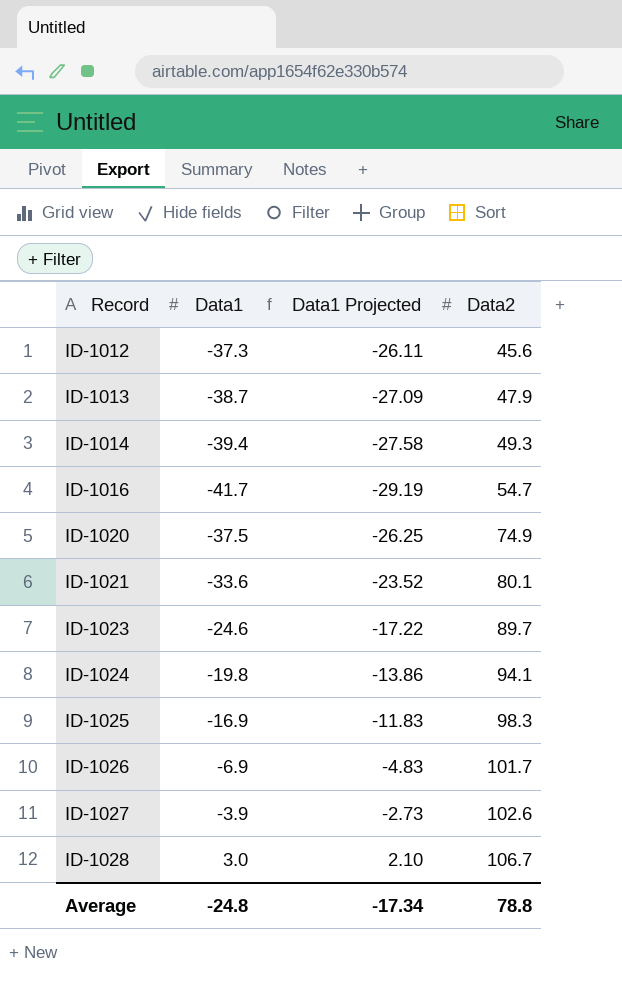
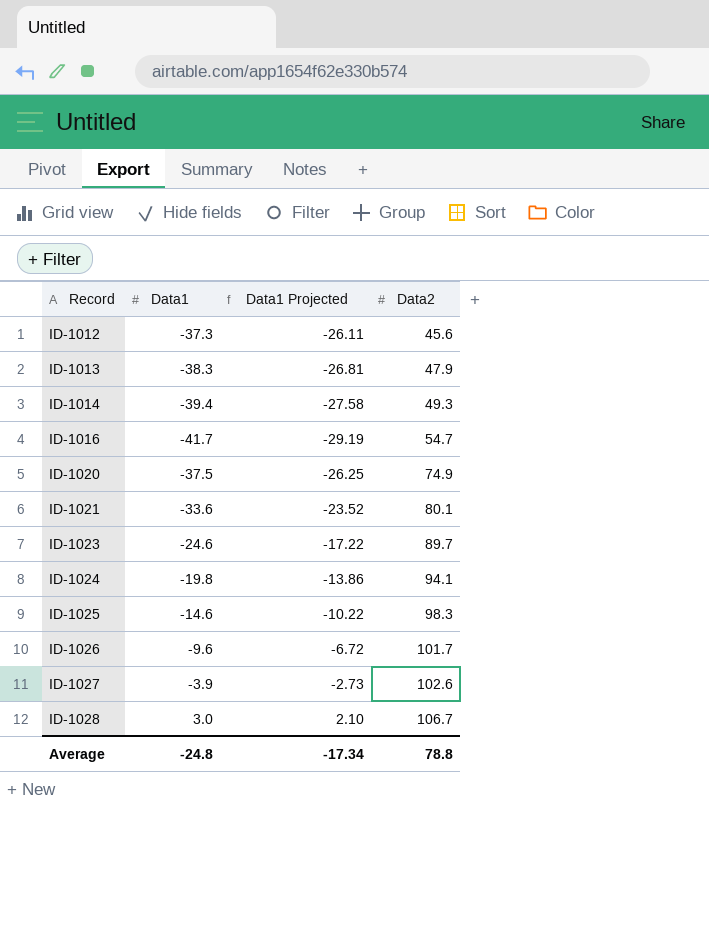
ID-1013 | Data1: -38.7 -> -38.3
ID-1013 | Data1 Projected: -27.09 -> -26.81
ID-1025 | Data1: -16.9 -> -14.6
ID-1025 | Data1 Projected: -11.83 -> -10.22
ID-1026 | Data1: -6.9 -> -9.6
ID-1026 | Data1 Projected: -4.83 -> -6.72

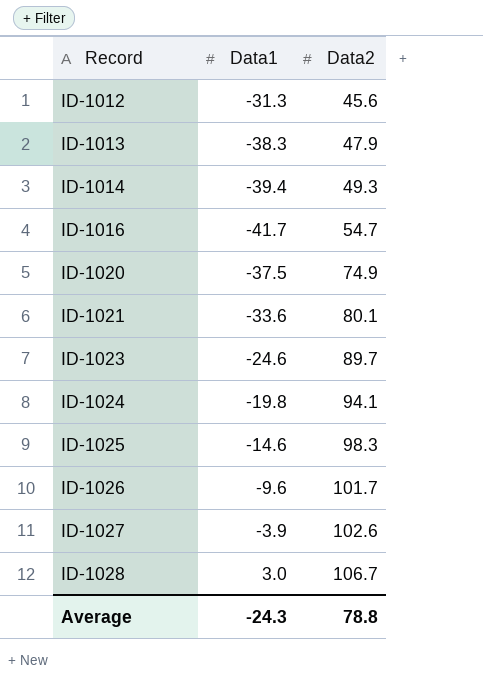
column Data1 Projected | formula: [Data1] * 0.7 -> none
ID-1012 | Data1: -37.3 -> -31.3
Average | Data1: -24.8 -> -24.3

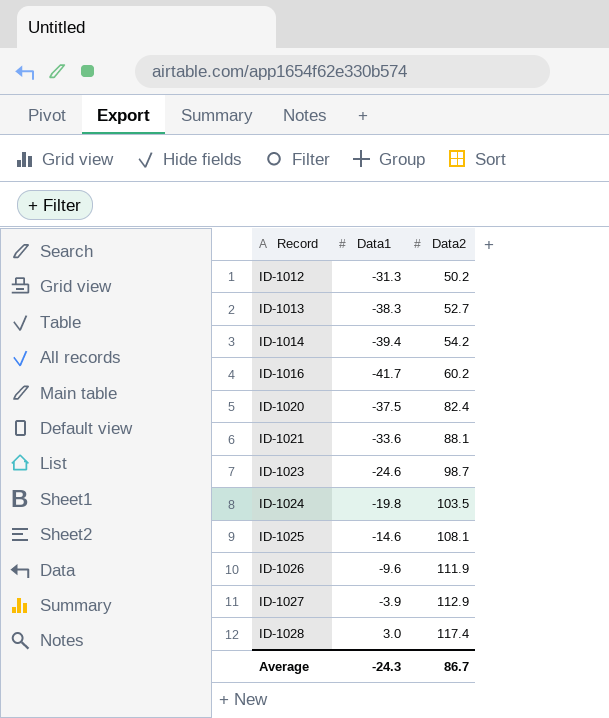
ID-1012 | Data2: 45.6 -> 50.2
ID-1013 | Data2: 47.9 -> 52.7
ID-1014 | Data2: 49.3 -> 54.2
ID-1016 | Data2: 54.7 -> 60.2
ID-1020 | Data2: 74.9 -> 82.4
ID-1021 | Data2: 80.1 -> 88.1
ID-1023 | Data2: 89.7 -> 98.7
ID-1024 | Data2: 94.1 -> 103.5
ID-1025 | Data2: 98.3 -> 108.1
ID-1026 | Data2: 101.7 -> 111.9
ID-1027 | Data2: 102.6 -> 112.9
ID-1028 | Data2: 106.7 -> 117.4
Average | Data2: 78.8 -> 86.7

